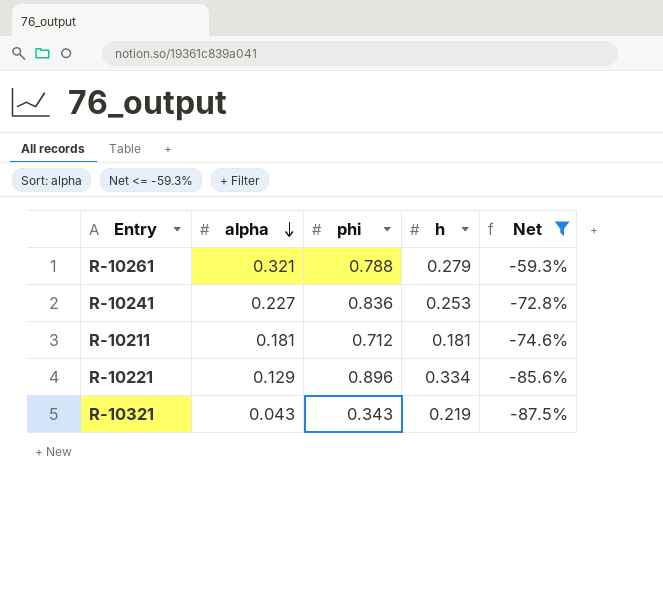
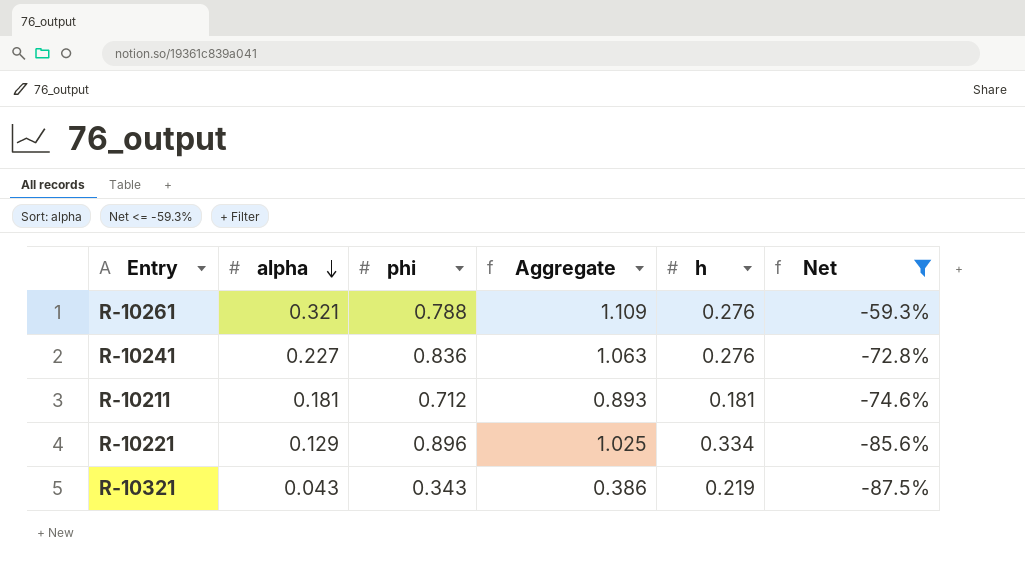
column Aggregate | formula: none -> [alpha] + [phi]
R-10261 | h: 0.279 -> 0.276
R-10241 | h: 0.253 -> 0.276

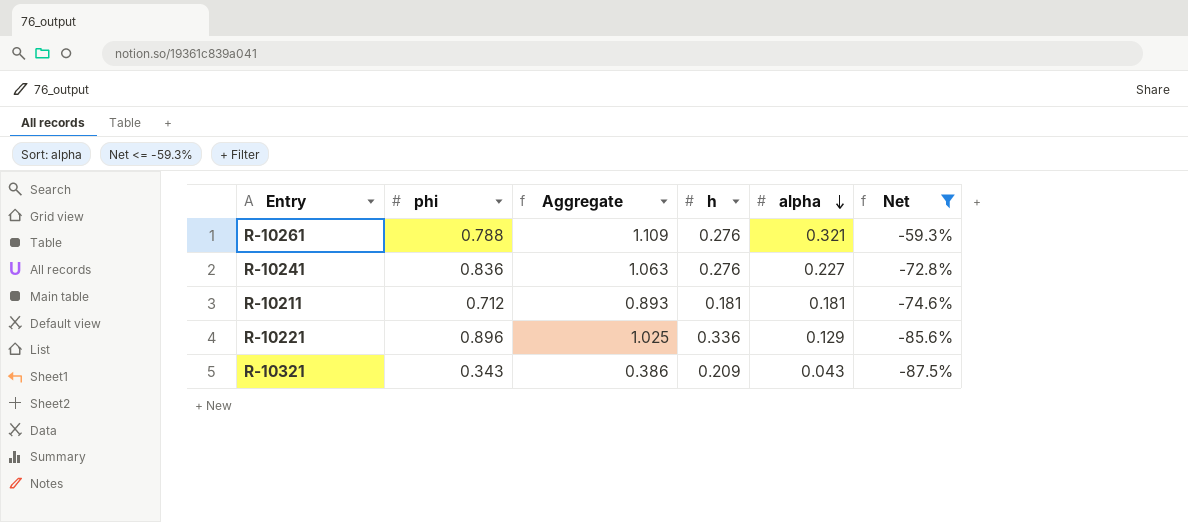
column alpha | position: 2 -> 5
R-10221 | h: 0.334 -> 0.336
R-10321 | h: 0.219 -> 0.209

